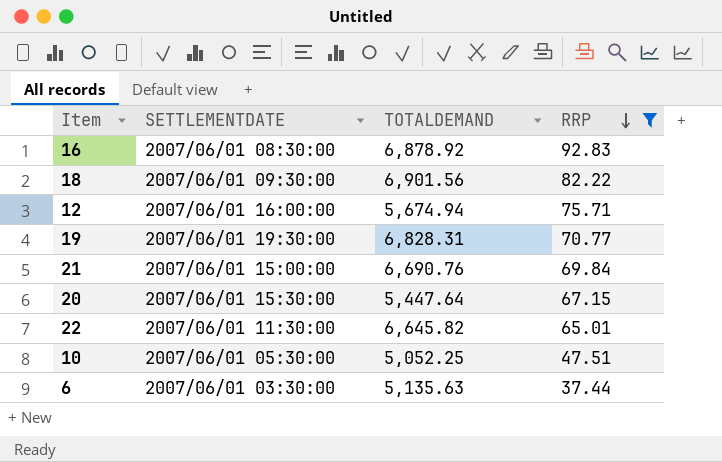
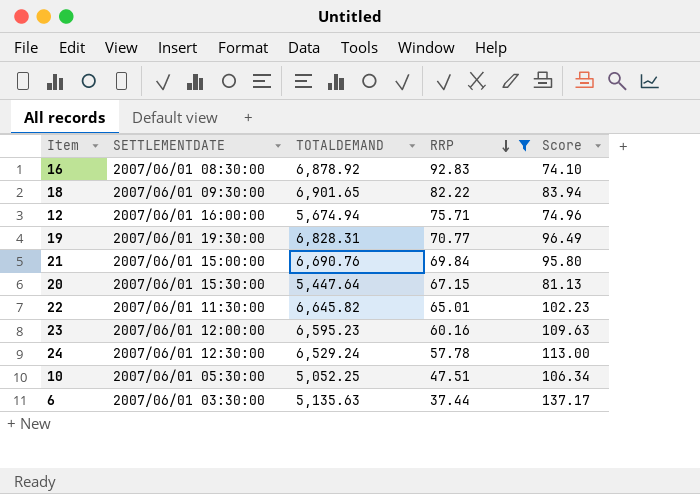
column Score | formula: none -> [TOTALDEMAND] / [RRP]
18 | TOTALDEMAND: 6,901.56 -> 6,901.65
row 23: none -> 2007/06/01 12:00:00 | 6,595.23 | 60.16 | 109.63
row 24: none -> 2007/06/01 12:30:00 | 6,529.24 | 57.78 | 113.00

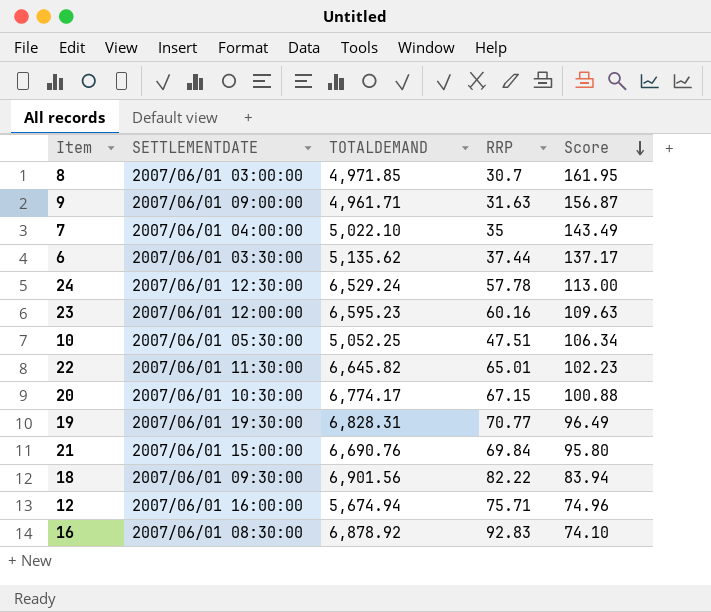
filter: RRP >= 37.44 -> none
row order: RRP descending -> Score descending
6 | TOTALDEMAND: 5,135.63 -> 5,135.62
20 | SETTLEMENTDATE: 2007/06/01 15:30:00 -> 2007/06/01 10:30:00
20 | TOTALDEMAND: 5,447.64 -> 6,774.17
20 | Score: 81.13 -> 100.88
18 | TOTALDEMAND: 6,901.65 -> 6,901.56

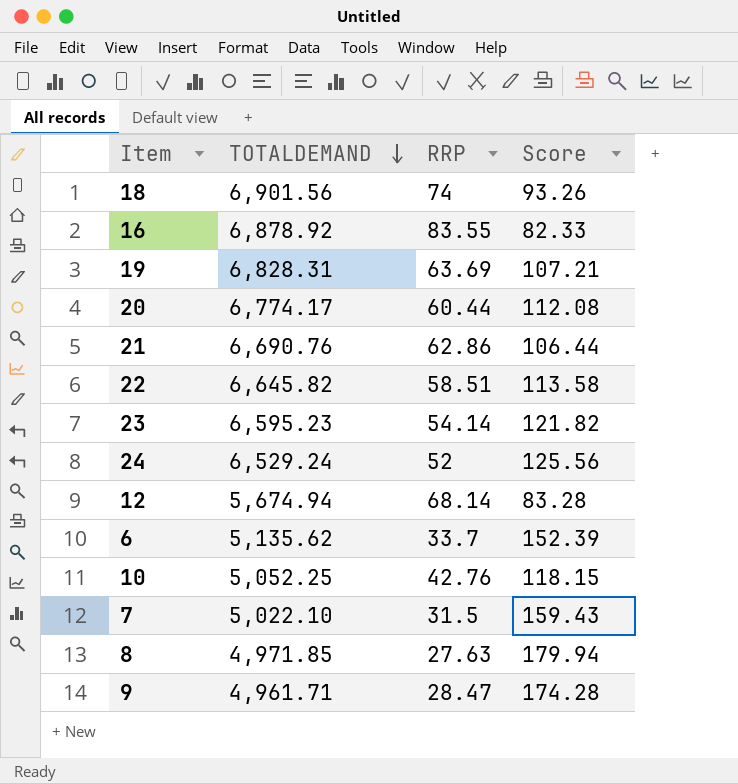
row order: Score descending -> TOTALDEMAND descending
column SETTLEMENTDATE | position: 2 -> none
18 | RRP: 82.22 -> 74
18 | Score: 83.94 -> 93.26
16 | RRP: 92.83 -> 83.55
16 | Score: 74.10 -> 82.33
19 | RRP: 70.77 -> 63.69
19 | Score: 96.49 -> 107.21
20 | RRP: 67.15 -> 60.44
20 | Score: 100.88 -> 112.08
21 | RRP: 69.84 -> 62.86
21 | Score: 95.80 -> 106.44
22 | RRP: 65.01 -> 58.51
22 | Score: 102.23 -> 113.58
23 | RRP: 60.16 -> 54.14
23 | Score: 109.63 -> 121.82
24 | RRP: 57.78 -> 52
24 | Score: 113.00 -> 125.56
12 | RRP: 75.71 -> 68.14
12 | Score: 74.96 -> 83.28
6 | RRP: 37.44 -> 33.7
6 | Score: 137.17 -> 152.39
10 | RRP: 47.51 -> 42.76
10 | Score: 106.34 -> 118.15
7 | RRP: 35 -> 31.5
7 | Score: 143.49 -> 159.43
8 | RRP: 30.7 -> 27.63
8 | Score: 161.95 -> 179.94
9 | RRP: 31.63 -> 28.47
9 | Score: 156.87 -> 174.28

